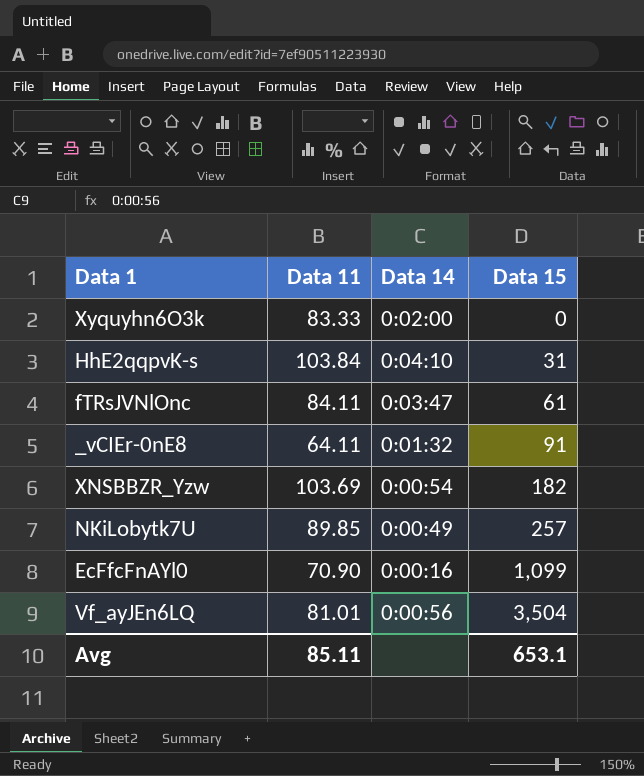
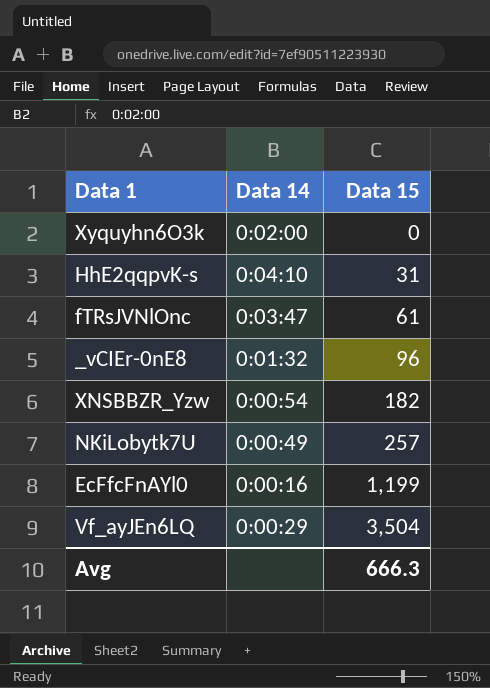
column Data 11 | position: 2 -> none
_vCIEr-0nE8 | Data 15: 91 -> 96
EcFfcFnAYl0 | Data 15: 1,099 -> 1,199
Vf_ayJEn6LQ | Data 14: 0:00:56 -> 0:00:29
Avg | Data 15: 653.1 -> 666.3

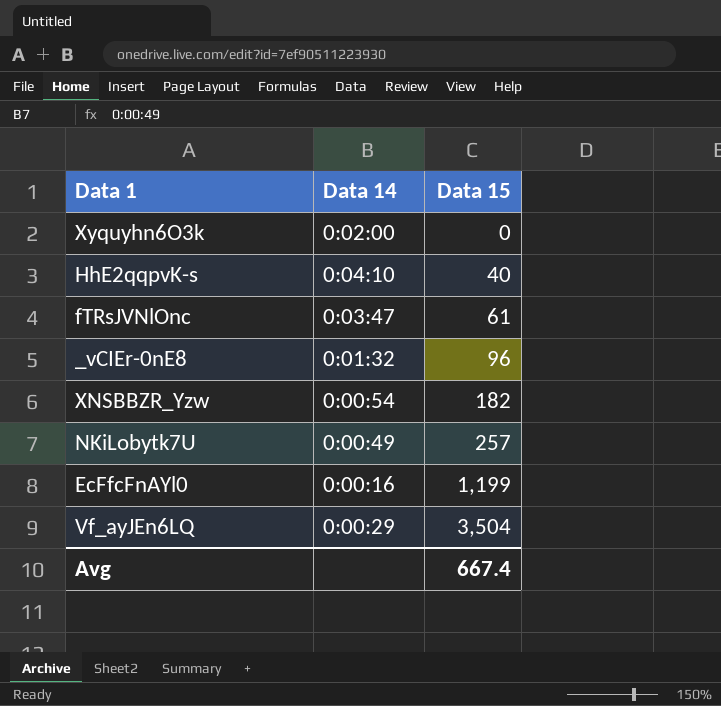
HhE2qqpvK-s | Data 15: 31 -> 40
Avg | Data 15: 666.3 -> 667.4

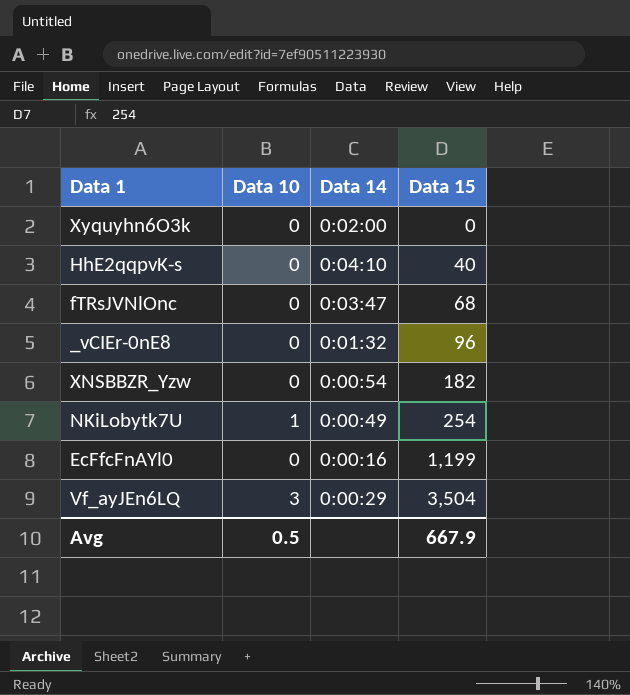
column Data 10 | position: none -> 2
fTRsJVNlOnc | Data 15: 61 -> 68
NKiLobytk7U | Data 15: 257 -> 254
Avg | Data 15: 667.4 -> 667.9

